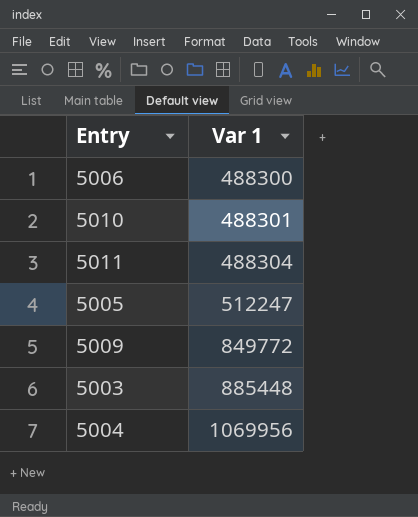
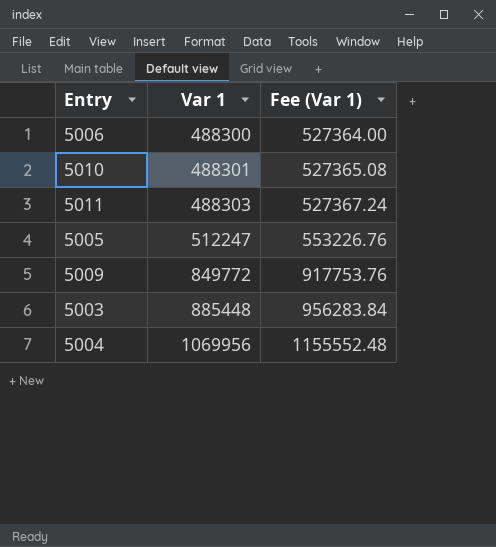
column Fee (Var 1) | formula: none -> [Var 1] * 1.08
5011 | Var 1: 488304 -> 488303

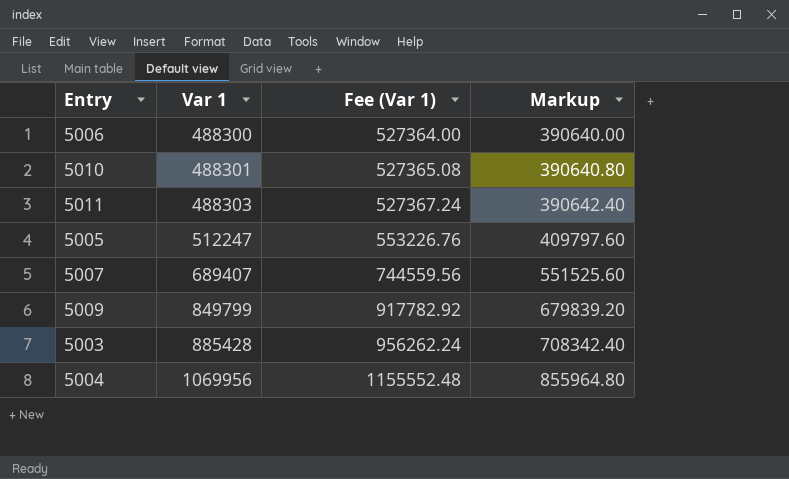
column Markup | formula: none -> [Var 1] * 0.8
row 5007: none -> 689407 | 744559.56 | 551525.60
5009 | Var 1: 849772 -> 849799
5009 | Fee (Var 1): 917753.76 -> 917782.92
5003 | Var 1: 885448 -> 885428
5003 | Fee (Var 1): 956283.84 -> 956262.24

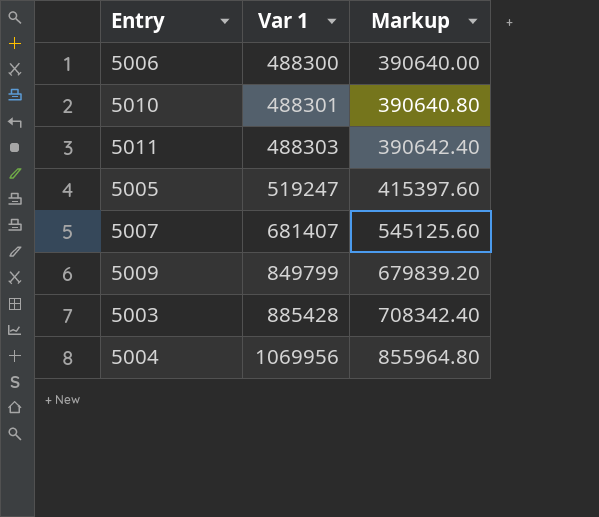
column Fee (Var 1) | formula: [Var 1] * 1.08 -> none
5005 | Var 1: 512247 -> 519247
5005 | Markup: 409797.60 -> 415397.60
5007 | Var 1: 689407 -> 681407
5007 | Markup: 551525.60 -> 545125.60

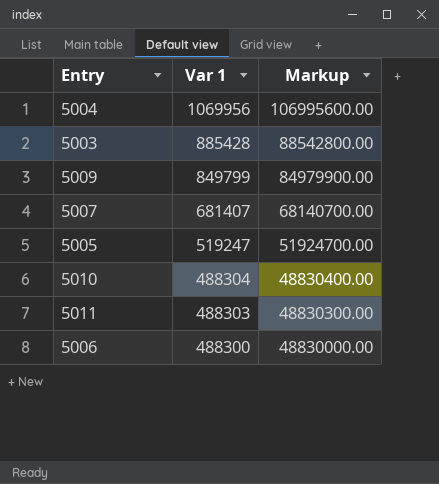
row order: Var 1 ascending -> Var 1 descending
column Markup | formula: [Var 1] * 0.8 -> [Var 1] * 100
5010 | Var 1: 488301 -> 488304

